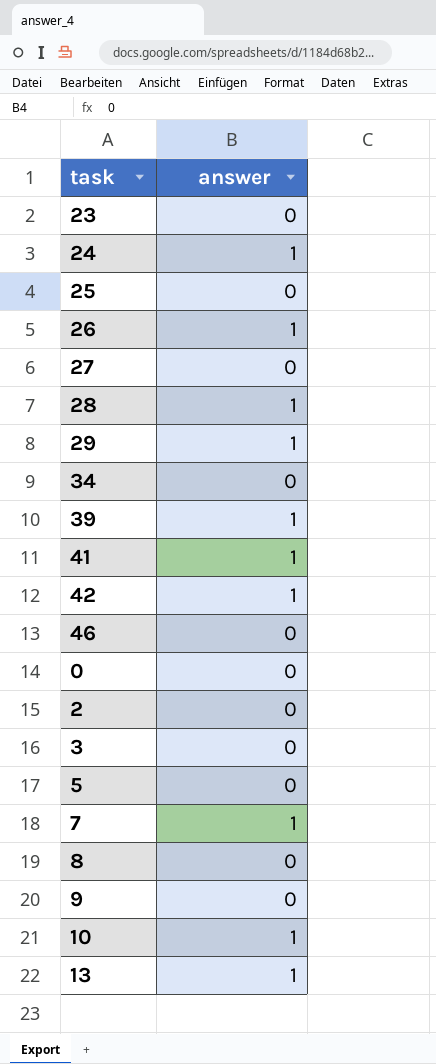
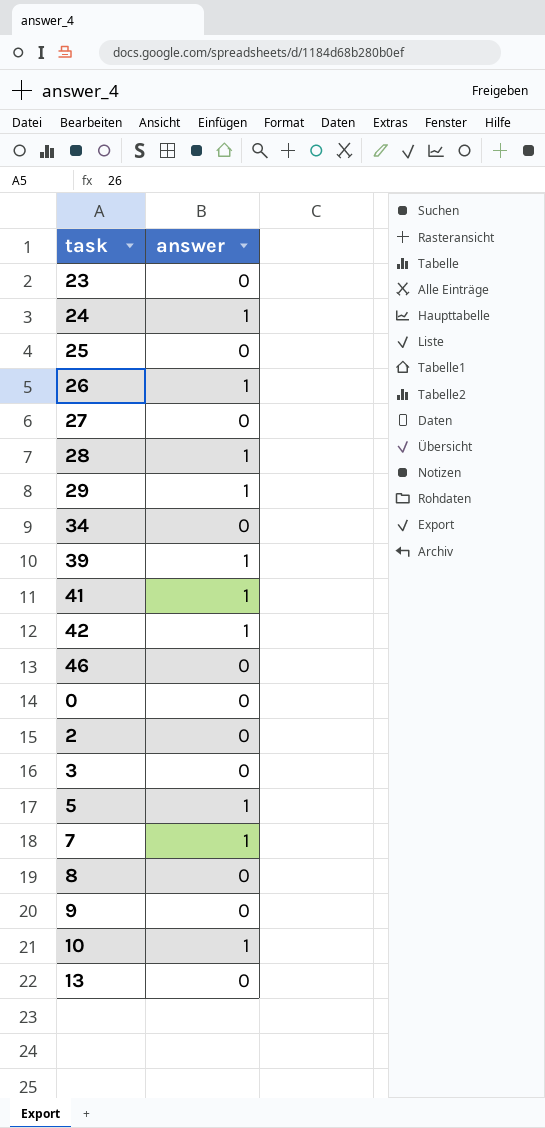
5 | answer: 0 -> 1
13 | answer: 1 -> 0

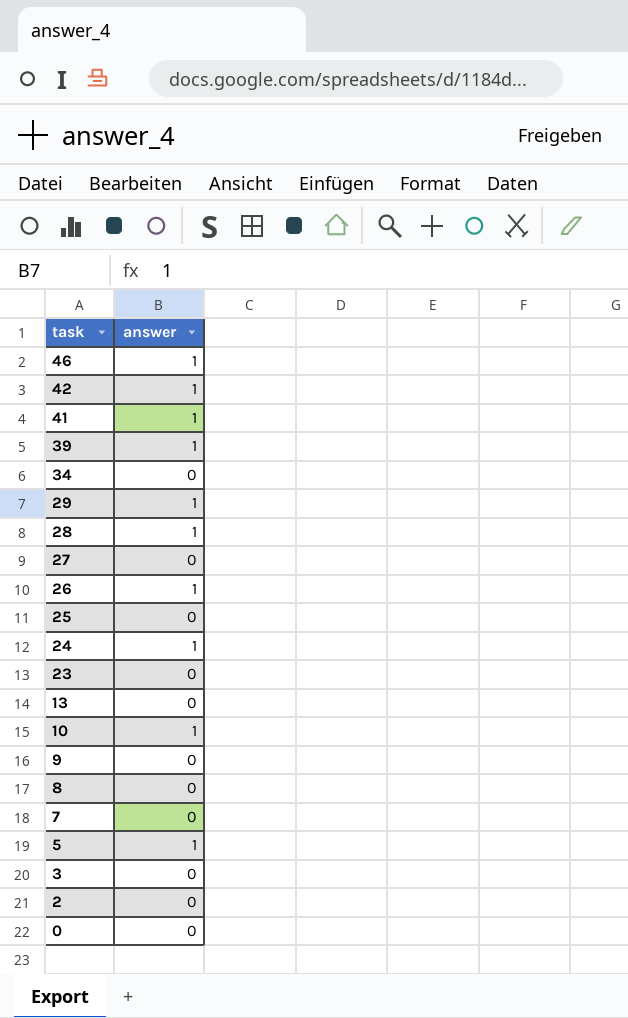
row order: none -> task descending
46 | answer: 0 -> 1
7 | answer: 1 -> 0

